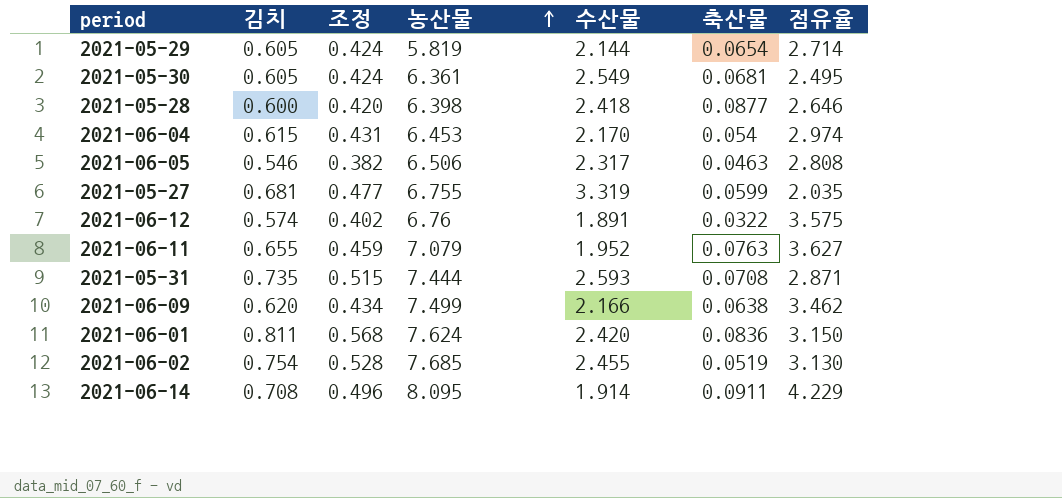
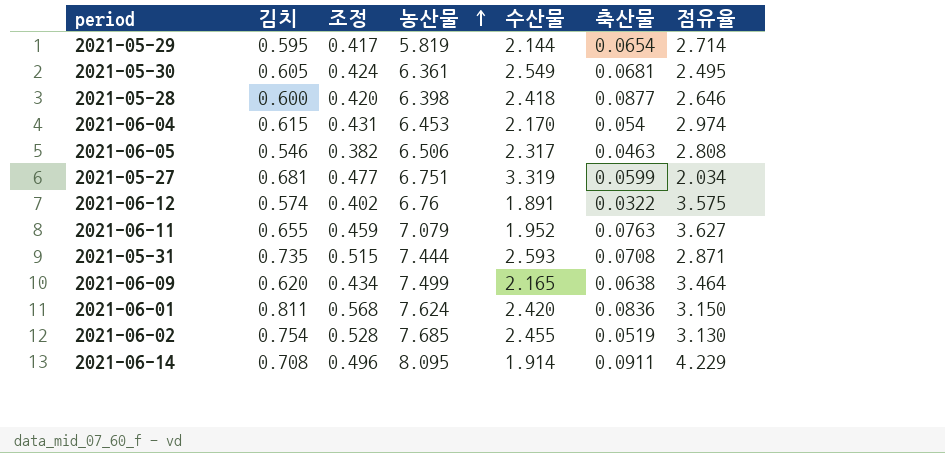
2021-05-29 | 김치: 0.605 -> 0.595
2021-05-29 | 조정: 0.424 -> 0.417
2021-05-27 | 농산물: 6.755 -> 6.751
2021-05-27 | 점유율: 2.035 -> 2.034
2021-06-09 | 수산물: 2.166 -> 2.165
2021-06-09 | 점유율: 3.462 -> 3.464

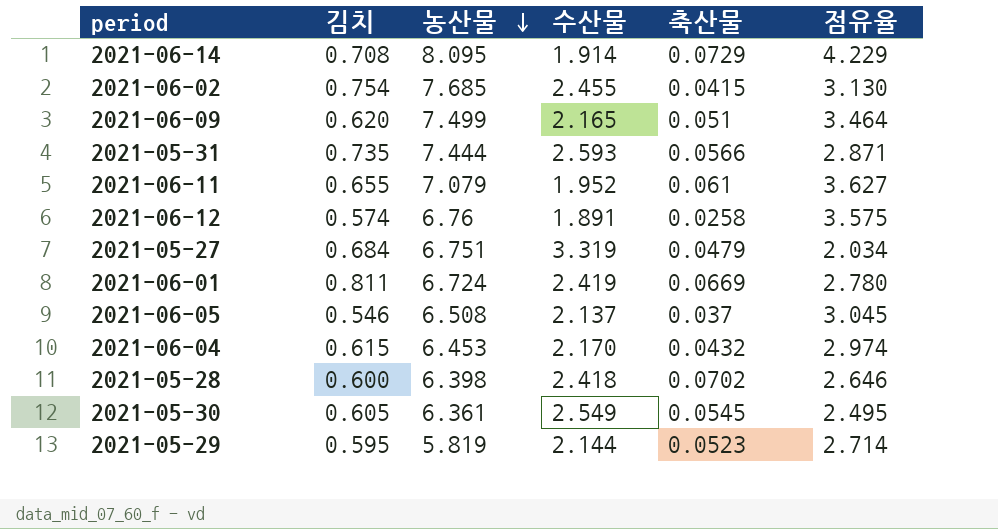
row order: 농산물 ascending -> 농산물 descending
column 조정 | formula: [김치] * 0.7 -> none
2021-06-14 | 축산물: 0.0911 -> 0.0729
2021-06-02 | 축산물: 0.0519 -> 0.0415
2021-06-09 | 축산물: 0.0638 -> 0.051
2021-05-31 | 축산물: 0.0708 -> 0.0566
2021-06-11 | 축산물: 0.0763 -> 0.061
2021-06-12 | 축산물: 0.0322 -> 0.0258
2021-05-27 | 김치: 0.681 -> 0.684
2021-05-27 | 축산물: 0.0599 -> 0.0479
2021-06-01 | 농산물: 7.624 -> 6.724
2021-06-01 | 수산물: 2.420 -> 2.419
2021-06-01 | 축산물: 0.0836 -> 0.0669
2021-06-01 | 점유율: 3.150 -> 2.780
2021-06-05 | 농산물: 6.506 -> 6.508
2021-06-05 | 수산물: 2.317 -> 2.137
2021-06-05 | 축산물: 0.0463 -> 0.037
2021-06-05 | 점유율: 2.808 -> 3.045
2021-06-04 | 축산물: 0.054 -> 0.0432
2021-05-28 | 축산물: 0.0877 -> 0.0702
2021-05-30 | 축산물: 0.0681 -> 0.0545
2021-05-29 | 축산물: 0.0654 -> 0.0523

